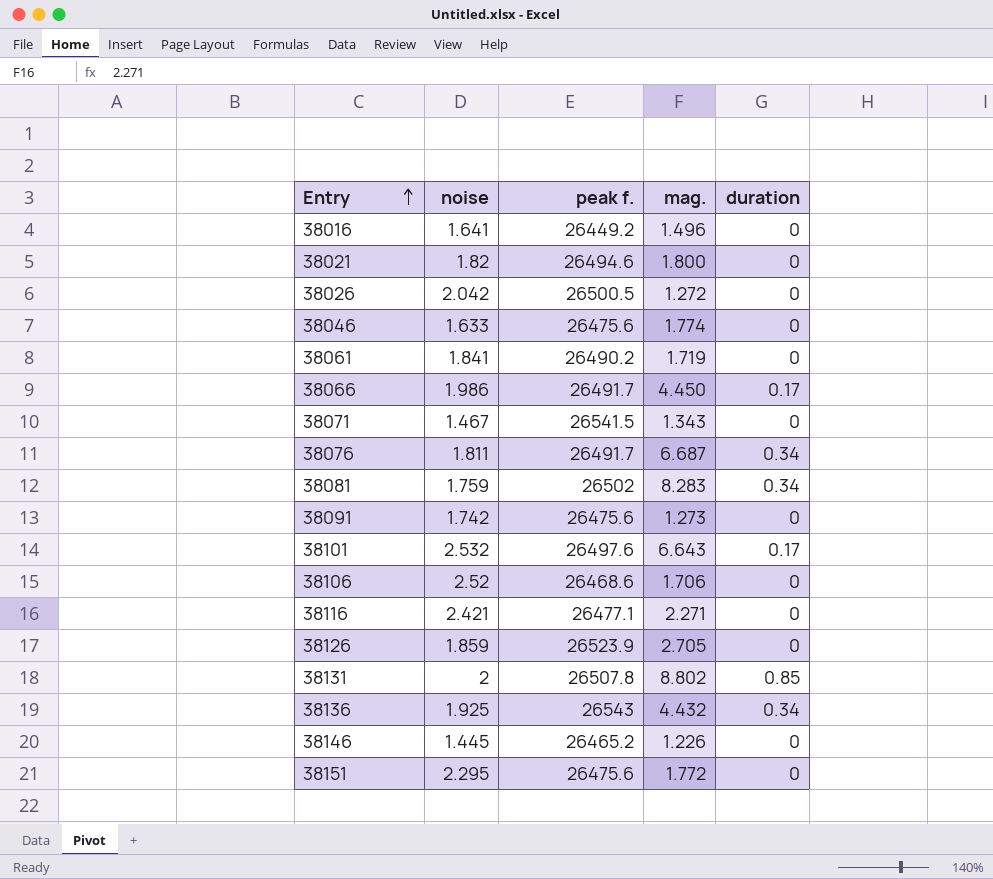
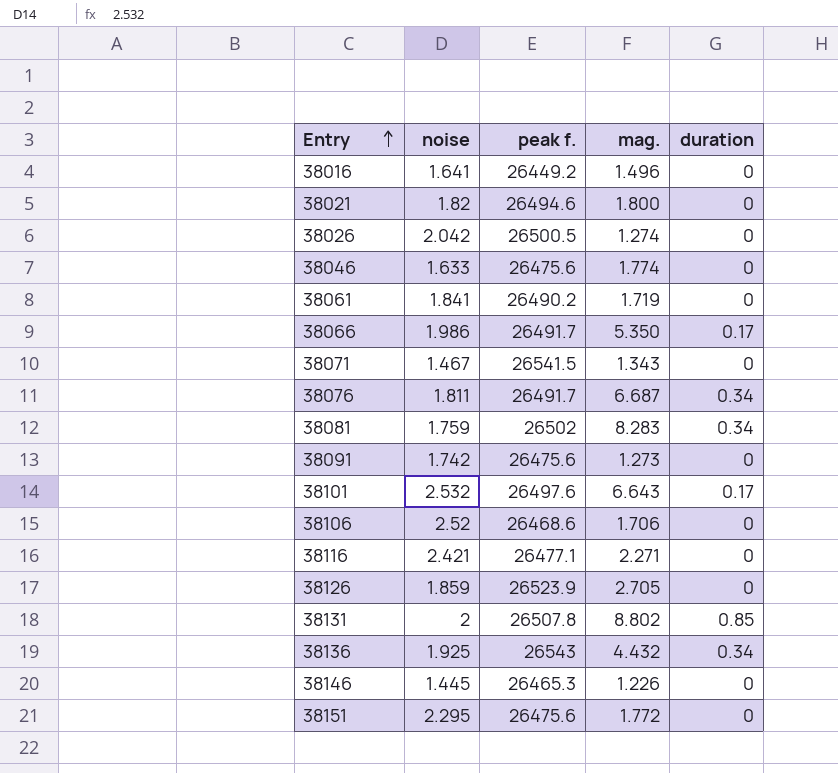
38026 | mag.: 1.272 -> 1.274
38066 | mag.: 4.450 -> 5.350
38146 | peak f.: 26465.2 -> 26465.3

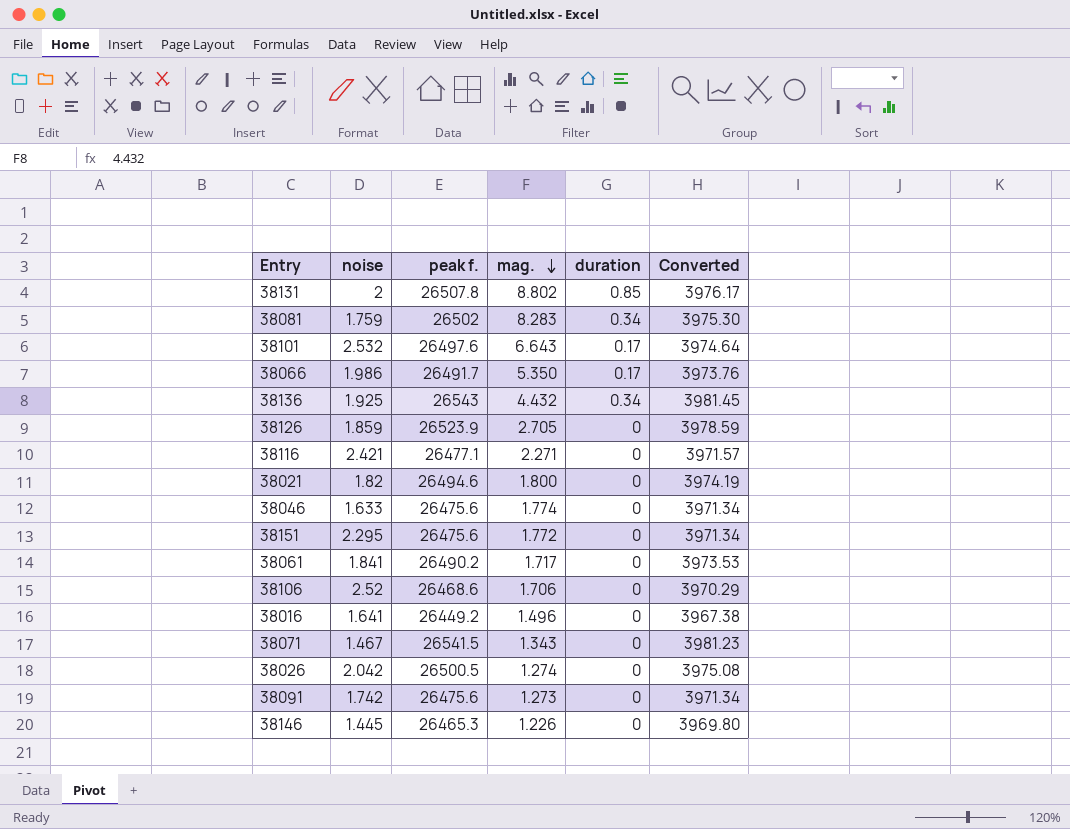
row order: Entry ascending -> mag. descending
column Converted | formula: none -> [peak f.] * 0.15
row 38076: 1.811 | 26491.7 | 6.687 | 0.34 -> none
38061 | mag.: 1.719 -> 1.717

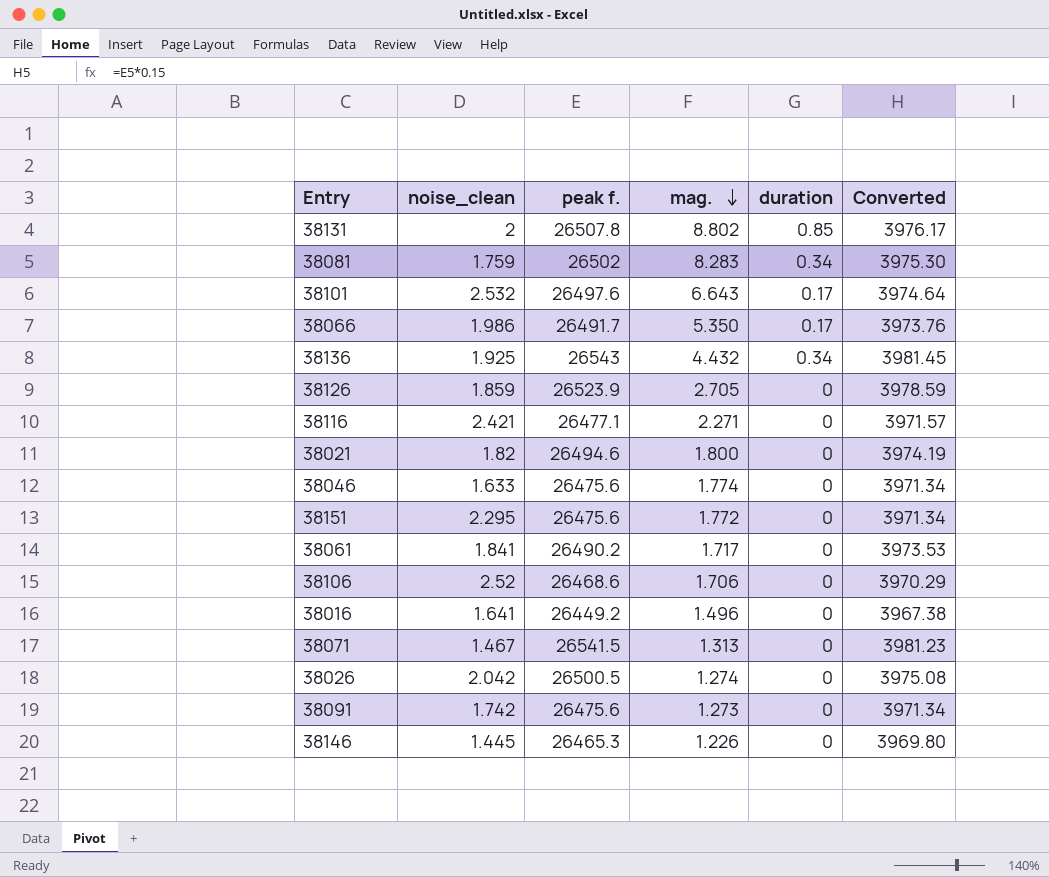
column name: noise -> noise_clean
38071 | mag.: 1.343 -> 1.313

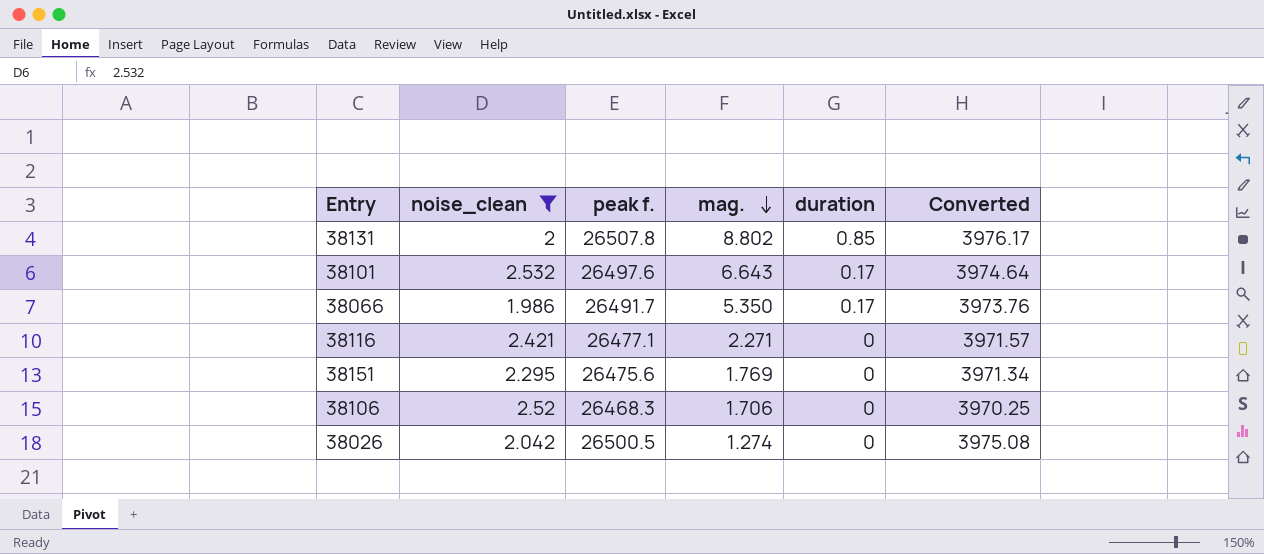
filter: none -> noise_clean >= 1.986
38151 | mag.: 1.772 -> 1.769
38106 | peak f.: 26468.6 -> 26468.3
38106 | Converted: 3970.29 -> 3970.25

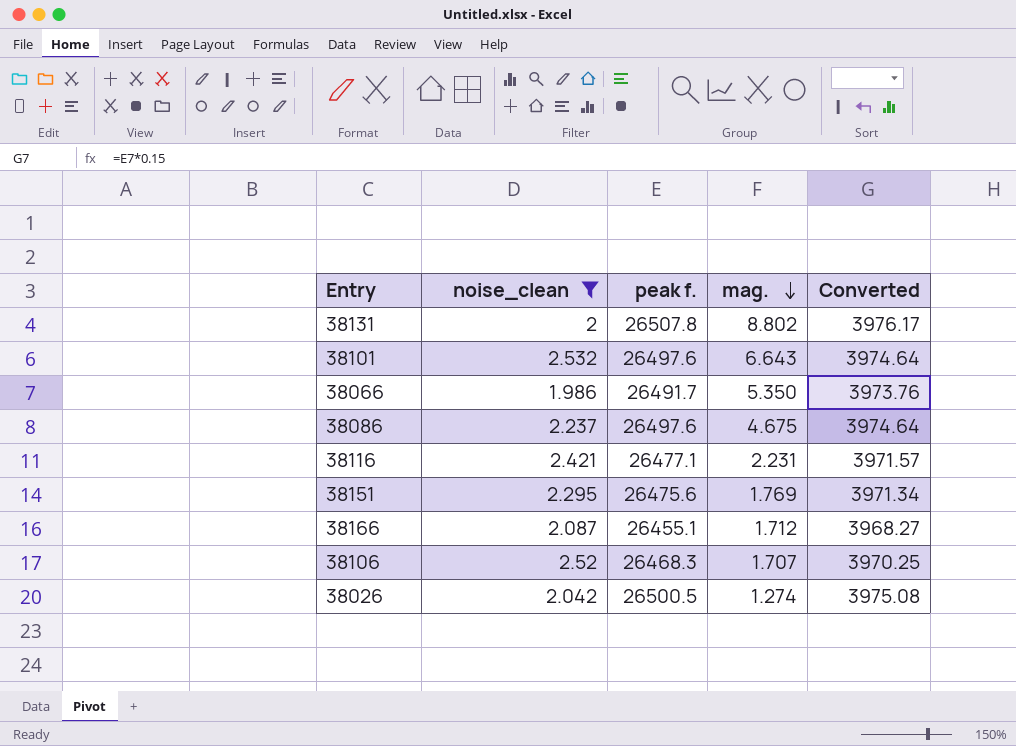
column duration | position: 5 -> none
row 38086: none -> 2.237 | 26497.6 | 4.675 | 3974.64
38116 | mag.: 2.271 -> 2.231
row 38166: none -> 2.087 | 26455.1 | 1.712 | 3968.27
38106 | mag.: 1.706 -> 1.707

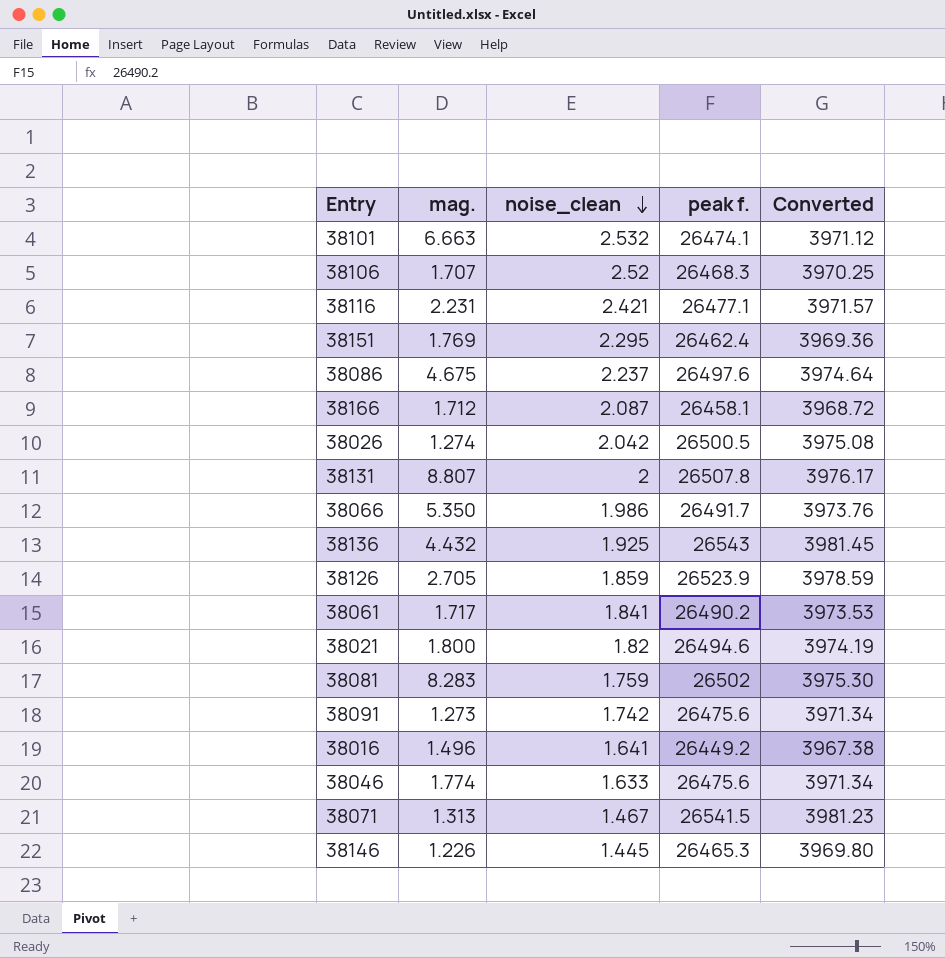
filter: noise_clean >= 1.986 -> none
row order: mag. descending -> noise_clean descending
column mag. | position: 4 -> 2
38101 | mag.: 6.643 -> 6.663
38101 | peak f.: 26497.6 -> 26474.1
38101 | Converted: 3974.64 -> 3971.12
38151 | peak f.: 26475.6 -> 26462.4
38151 | Converted: 3971.34 -> 3969.36
38166 | peak f.: 26455.1 -> 26458.1
38166 | Converted: 3968.27 -> 3968.72
38131 | mag.: 8.802 -> 8.807

